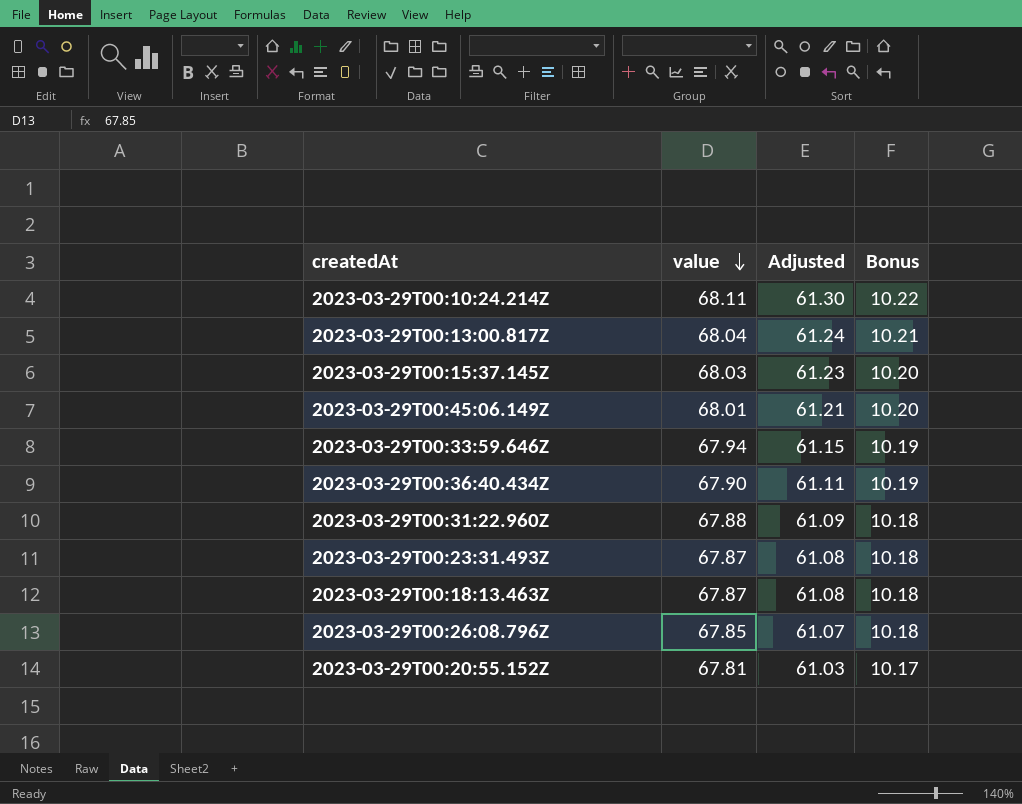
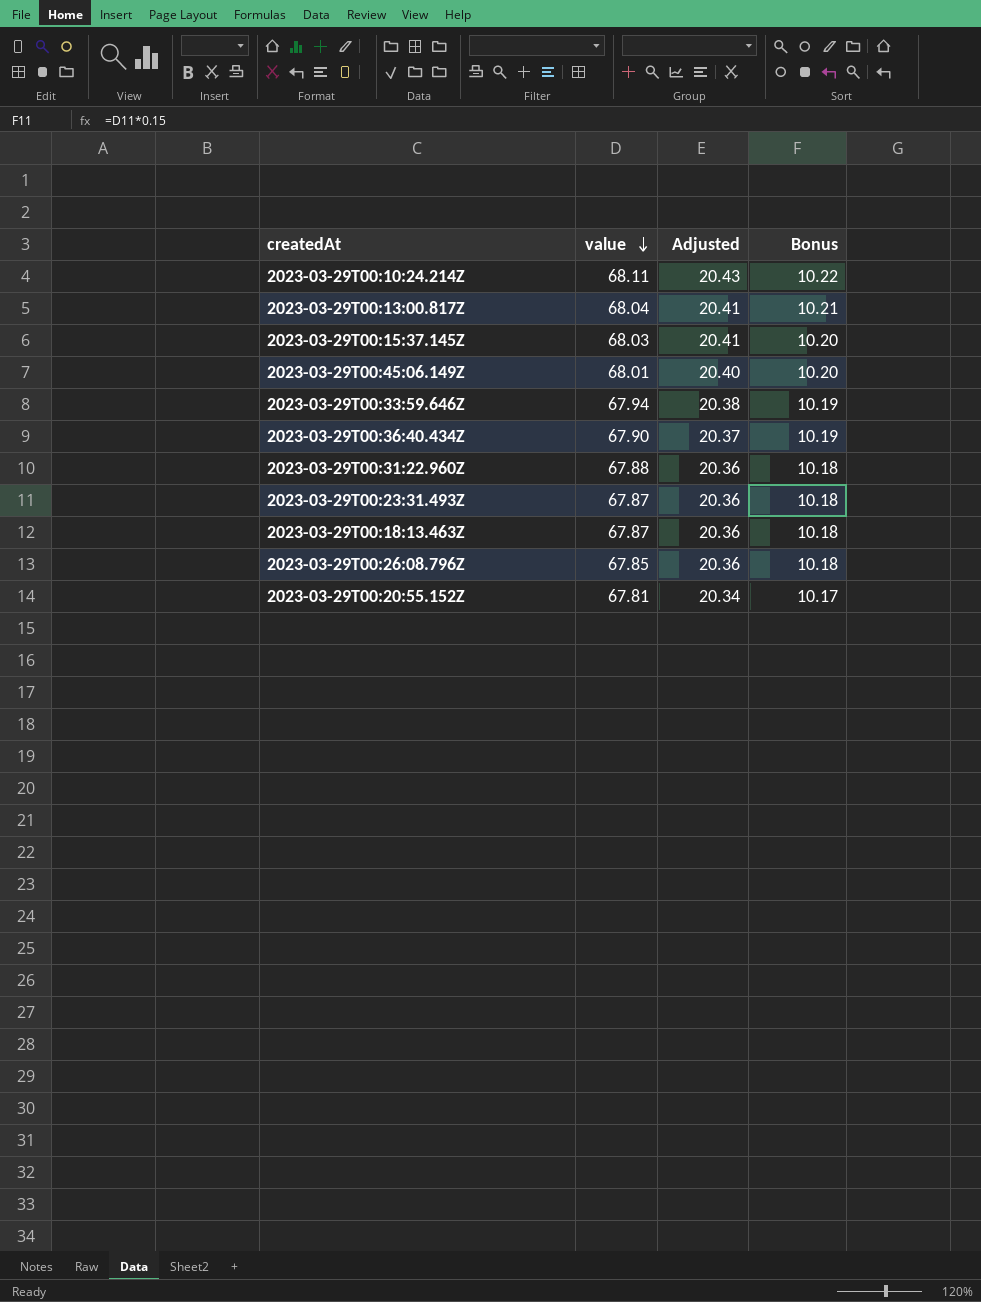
column Adjusted | formula: [value] * 0.9 -> [value] * 0.3

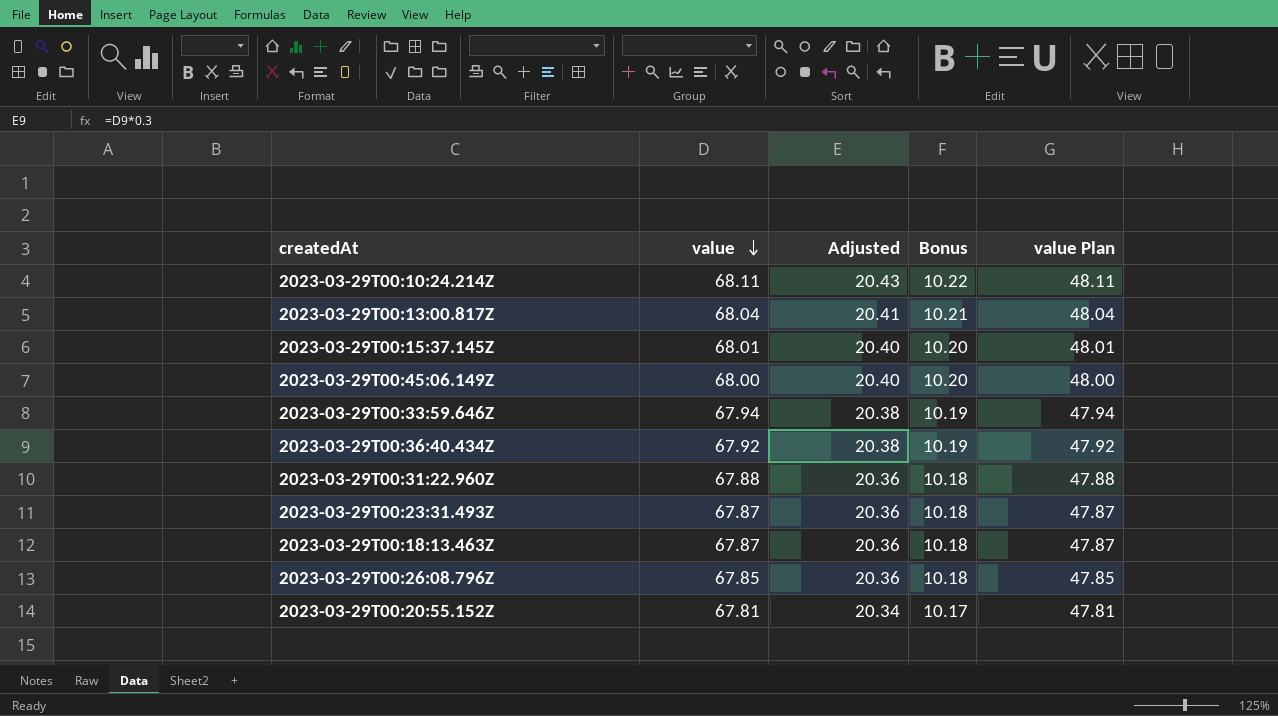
column value Plan | formula: none -> [value] - 20
2023-03-29T00:15:37.145Z | value: 68.03 -> 68.01
2023-03-29T00:15:37.145Z | Adjusted: 20.41 -> 20.40
2023-03-29T00:45:06.149Z | value: 68.01 -> 68.00
2023-03-29T00:36:40.434Z | value: 67.90 -> 67.92
2023-03-29T00:36:40.434Z | Adjusted: 20.37 -> 20.38

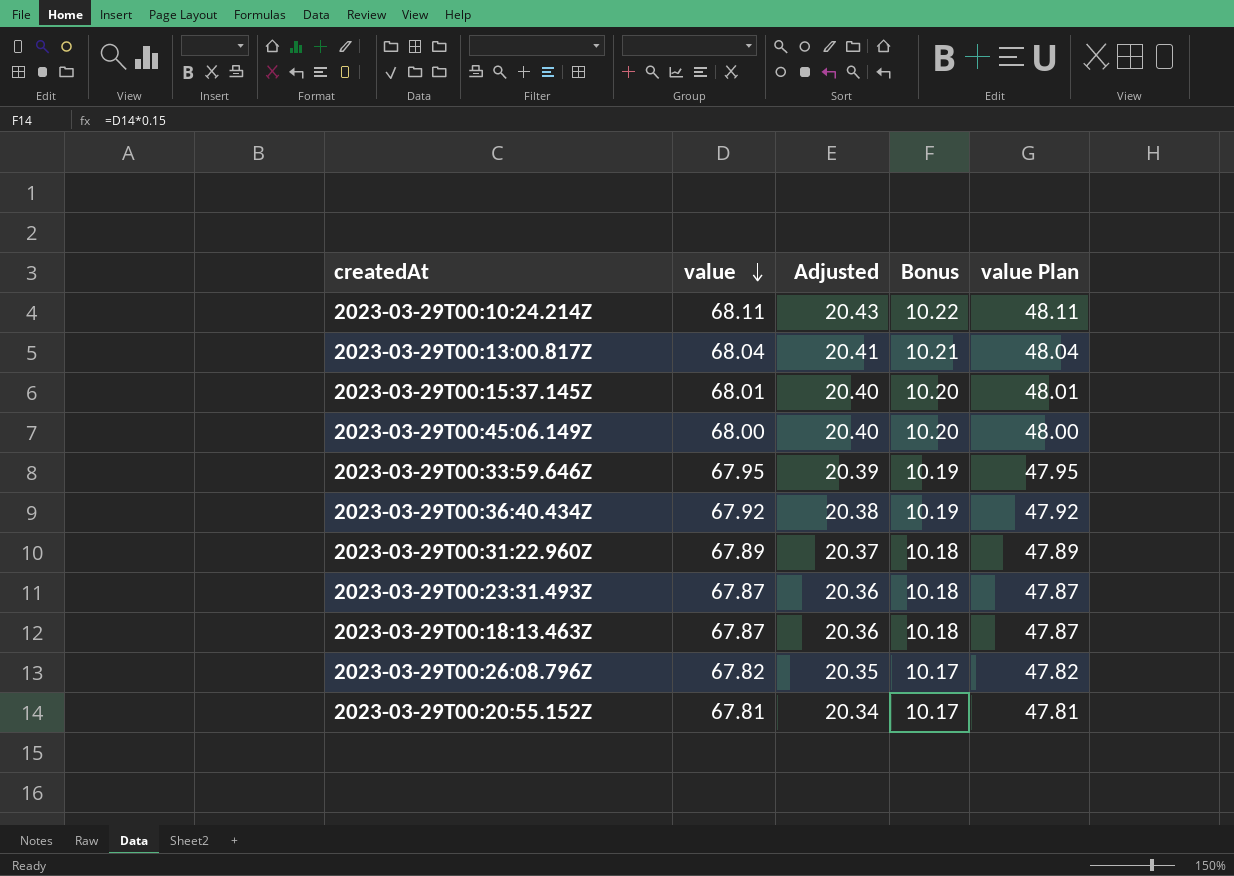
2023-03-29T00:33:59.646Z | value: 67.94 -> 67.95
2023-03-29T00:33:59.646Z | Adjusted: 20.38 -> 20.39
2023-03-29T00:33:59.646Z | value Plan: 47.94 -> 47.95
2023-03-29T00:31:22.960Z | value: 67.88 -> 67.89
2023-03-29T00:31:22.960Z | Adjusted: 20.36 -> 20.37
2023-03-29T00:31:22.960Z | value Plan: 47.88 -> 47.89
2023-03-29T00:26:08.796Z | value: 67.85 -> 67.82
2023-03-29T00:26:08.796Z | Adjusted: 20.36 -> 20.35
2023-03-29T00:26:08.796Z | Bonus: 10.18 -> 10.17
2023-03-29T00:26:08.796Z | value Plan: 47.85 -> 47.82

